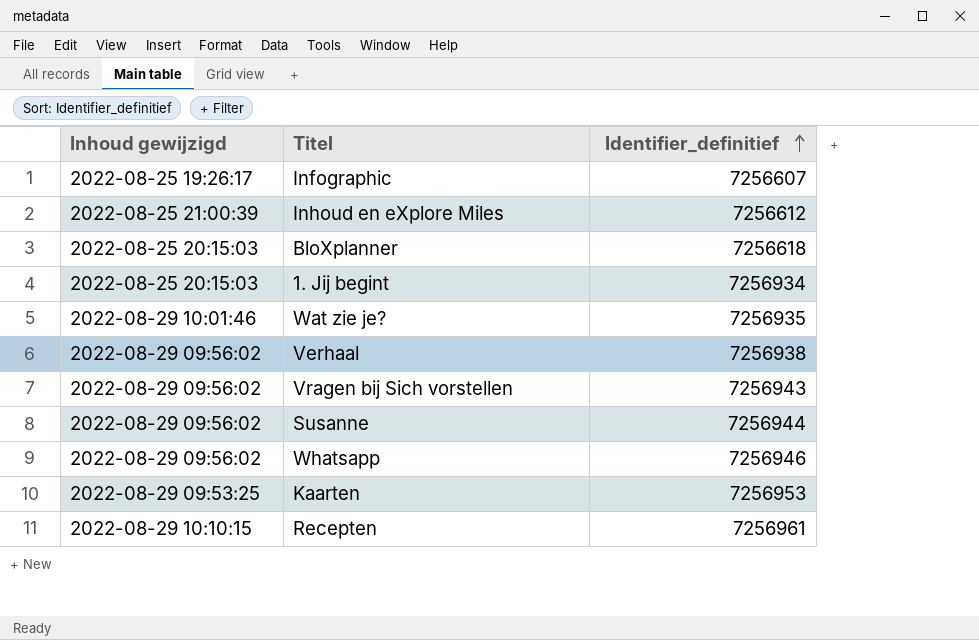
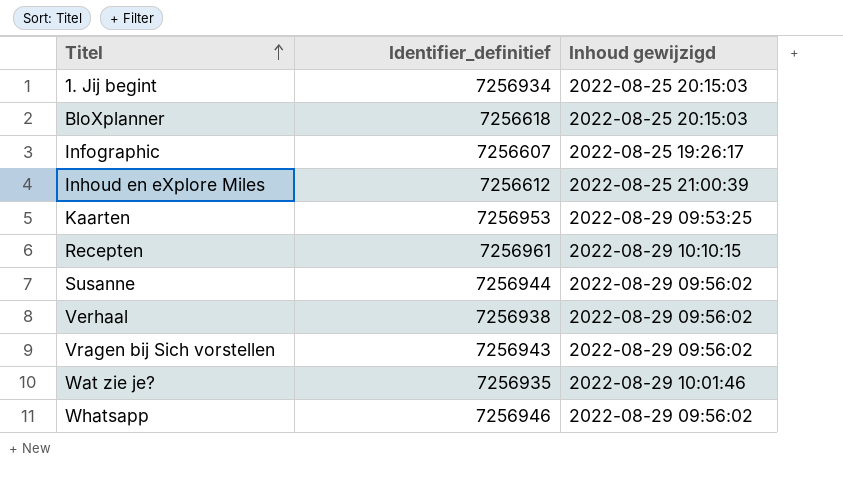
row order: Identifier_definitief ascending -> Titel ascending
column Inhoud gewijzigd | position: 1 -> 3

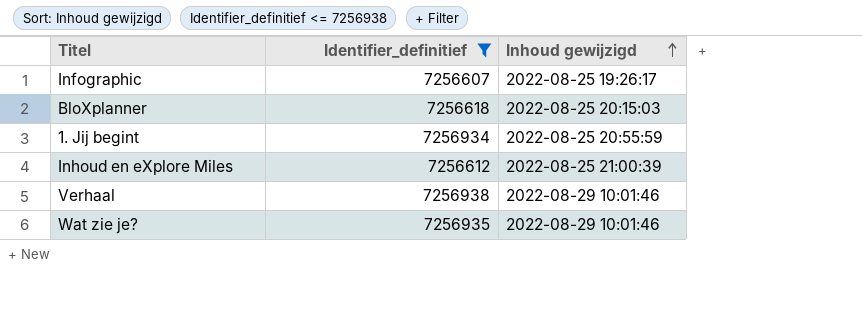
filter: none -> Identifier_definitief <= 7256938
row order: Titel ascending -> Inhoud gewijzigd ascending
1. Jij begint | Inhoud gewijzigd: 2022-08-25 20:15:03 -> 2022-08-25 20:55:59
Verhaal | Inhoud gewijzigd: 2022-08-29 09:56:02 -> 2022-08-29 10:01:46

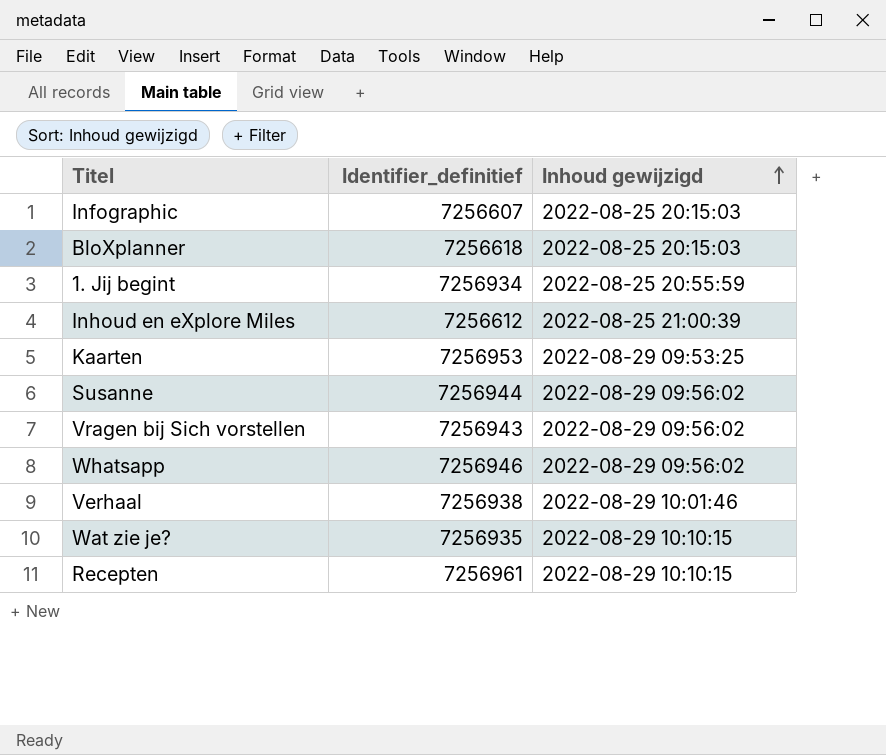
filter: Identifier_definitief <= 7256938 -> none
Infographic | Inhoud gewijzigd: 2022-08-25 19:26:17 -> 2022-08-25 20:15:03
Wat zie je? | Inhoud gewijzigd: 2022-08-29 10:01:46 -> 2022-08-29 10:10:15

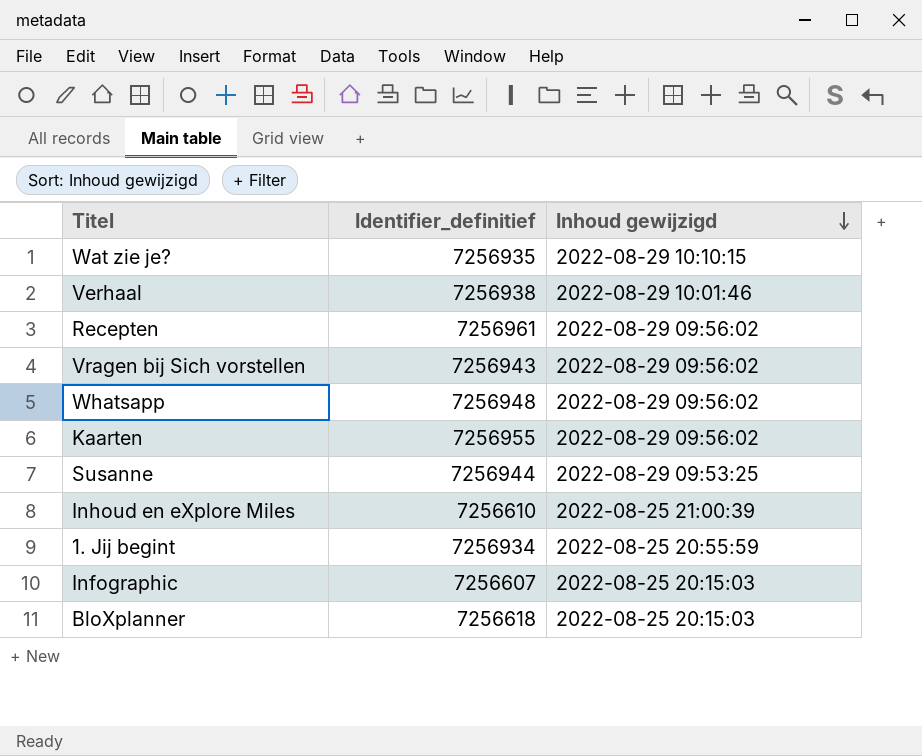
row order: Inhoud gewijzigd ascending -> Inhoud gewijzigd descending
Recepten | Inhoud gewijzigd: 2022-08-29 10:10:15 -> 2022-08-29 09:56:02
Whatsapp | Identifier_definitief: 7256946 -> 7256948
Kaarten | Identifier_definitief: 7256953 -> 7256955
Kaarten | Inhoud gewijzigd: 2022-08-29 09:53:25 -> 2022-08-29 09:56:02
Susanne | Inhoud gewijzigd: 2022-08-29 09:56:02 -> 2022-08-29 09:53:25
Inhoud en eXplore Miles | Identifier_definitief: 7256612 -> 7256610

